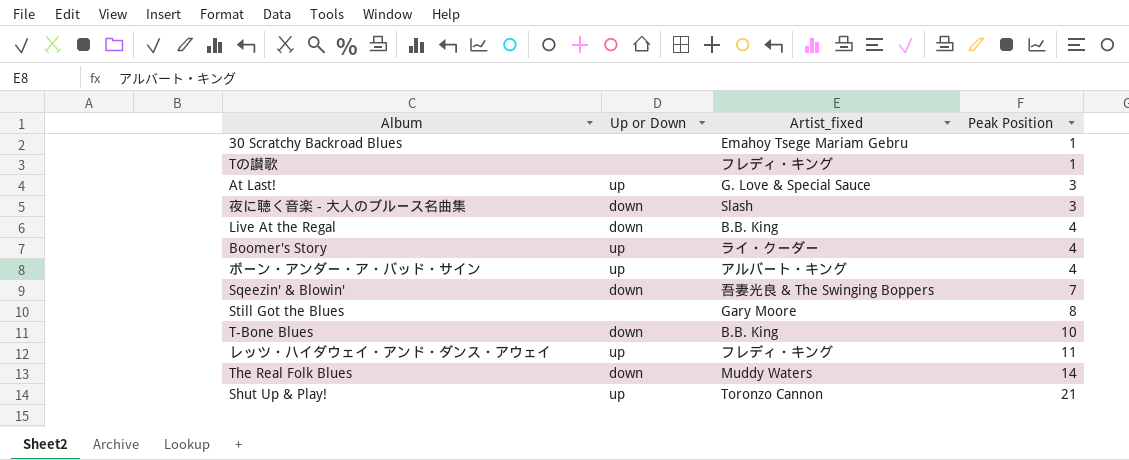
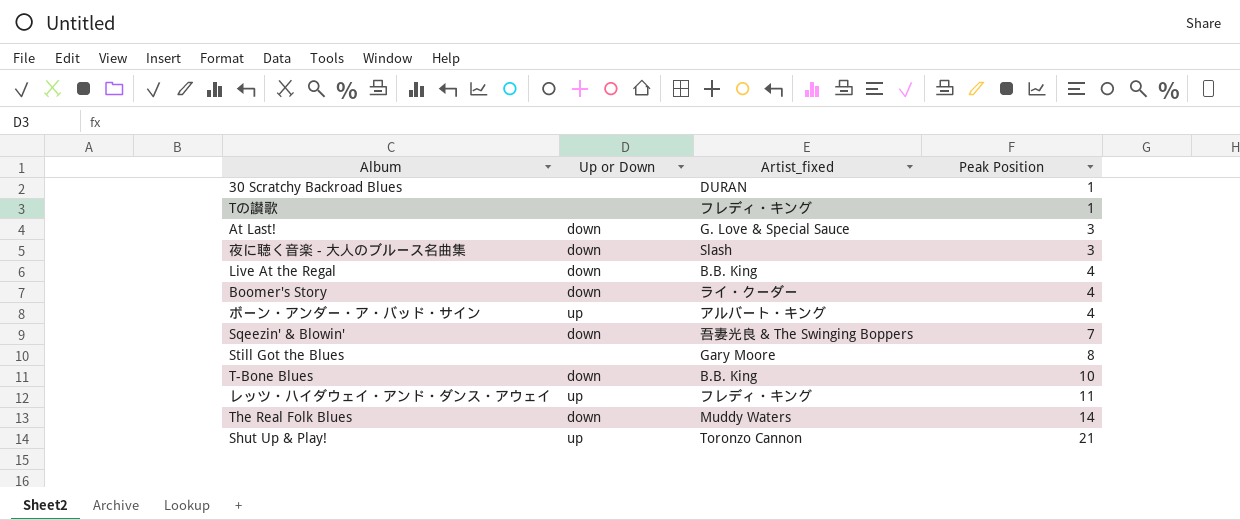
30 Scratchy Backroad Blues | Artist_fixed: Emahoy Tsege Mariam Gebru -> DURAN
At Last! | Up or Down: up -> down
Boomer's Story | Up or Down: up -> down

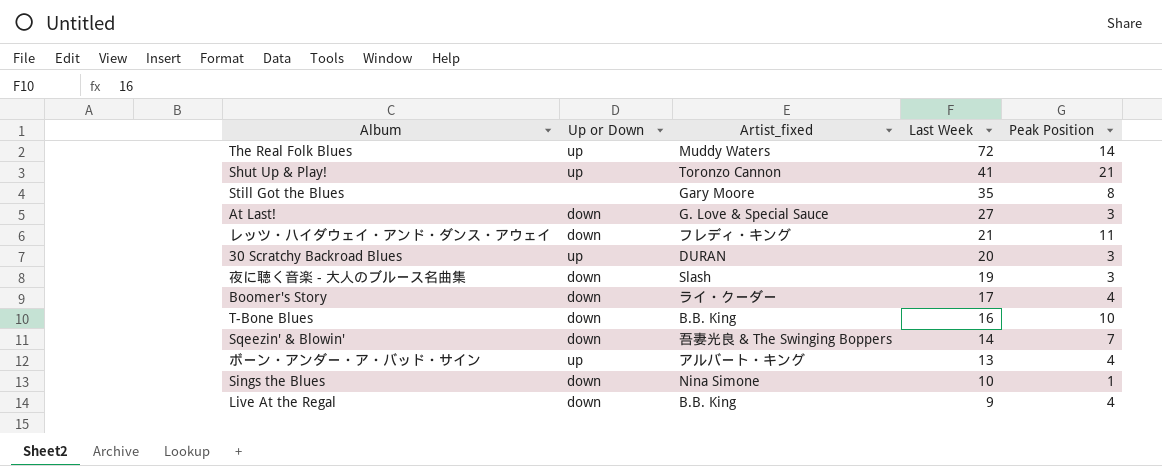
row order: Peak Position ascending -> Last Week descending
column Last Week | position: none -> 4
row Tの讃歌: none | フレディ・キング | 1 -> none
The Real Folk Blues | Up or Down: down -> up
レッツ・ハイダウェイ・アンド・ダンス・アウェイ | Up or Down: up -> down
30 Scratchy Backroad Blues | Up or Down: none -> up
30 Scratchy Backroad Blues | Peak Position: 1 -> 3
row Sings the Blues: none -> down | Nina Simone | 10 | 1

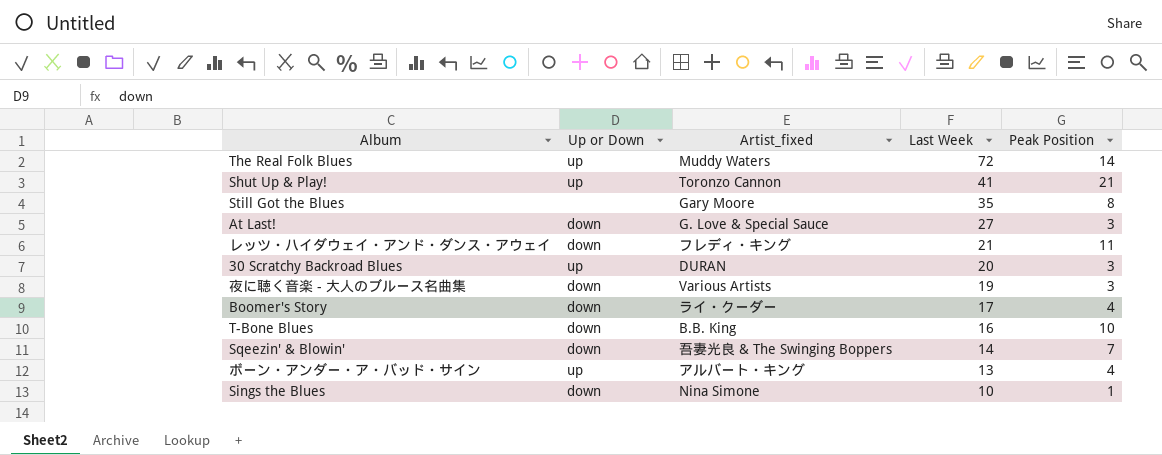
row Live At the Regal: down | B.B. King | 9 | 4 -> none
夜に聴く音楽 - 大人のブルース名曲集 | Artist_fixed: Slash -> Various Artists

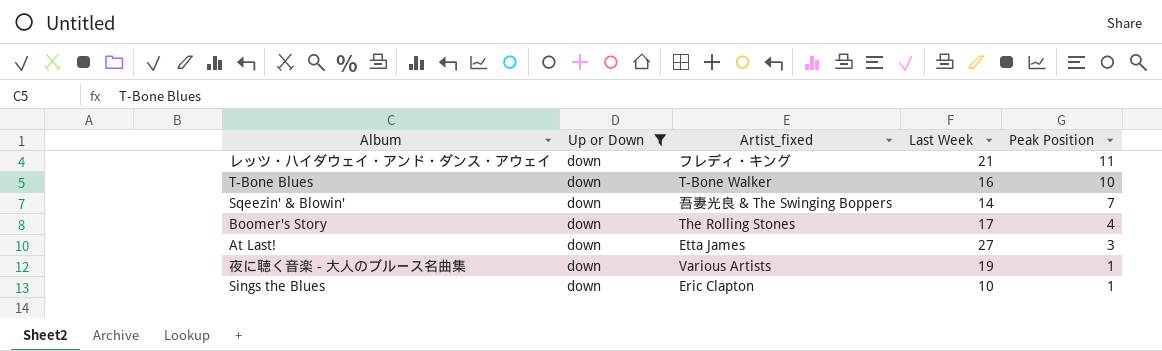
filter: none -> Up or Down = down
row order: Last Week descending -> Peak Position descending
T-Bone Blues | Artist_fixed: B.B. King -> T-Bone Walker
Boomer's Story | Artist_fixed: ライ・クーダー -> The Rolling Stones
At Last! | Artist_fixed: G. Love & Special Sauce -> Etta James
夜に聴く音楽 - 大人のブルース名曲集 | Peak Position: 3 -> 1
Sings the Blues | Artist_fixed: Nina Simone -> Eric Clapton

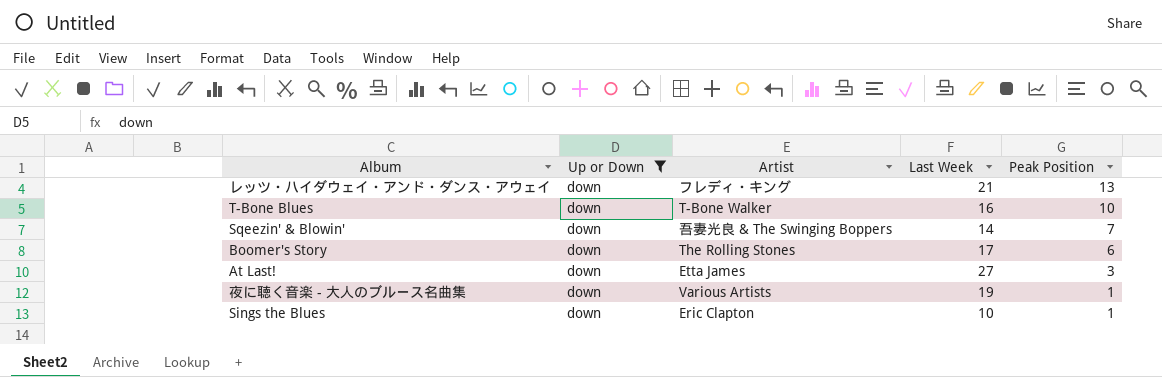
column name: Artist_fixed -> Artist
レッツ・ハイダウェイ・アンド・ダンス・アウェイ | Peak Position: 11 -> 13
Boomer's Story | Peak Position: 4 -> 6

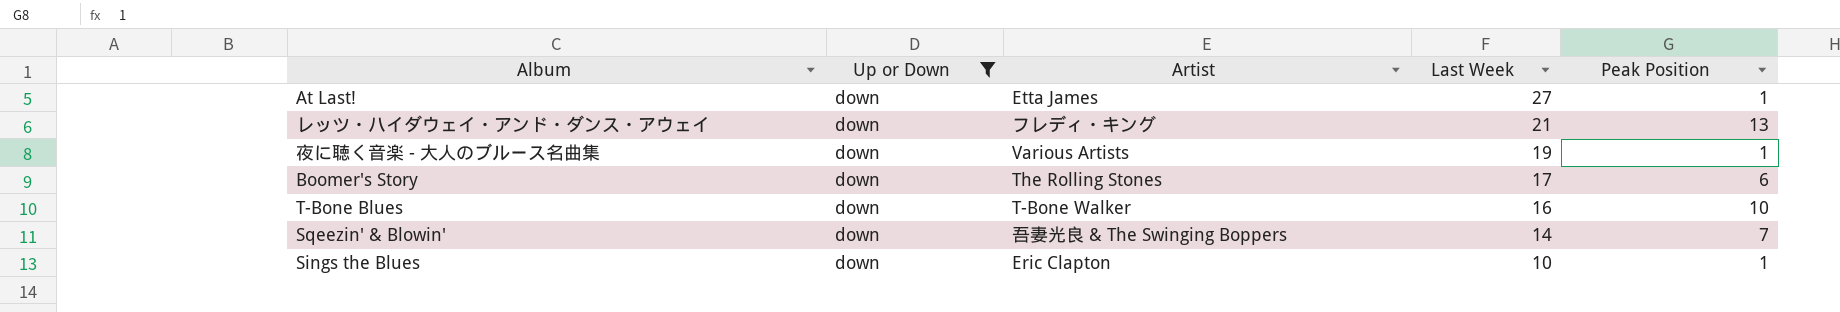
row order: Peak Position descending -> Last Week descending
At Last! | Peak Position: 3 -> 1

